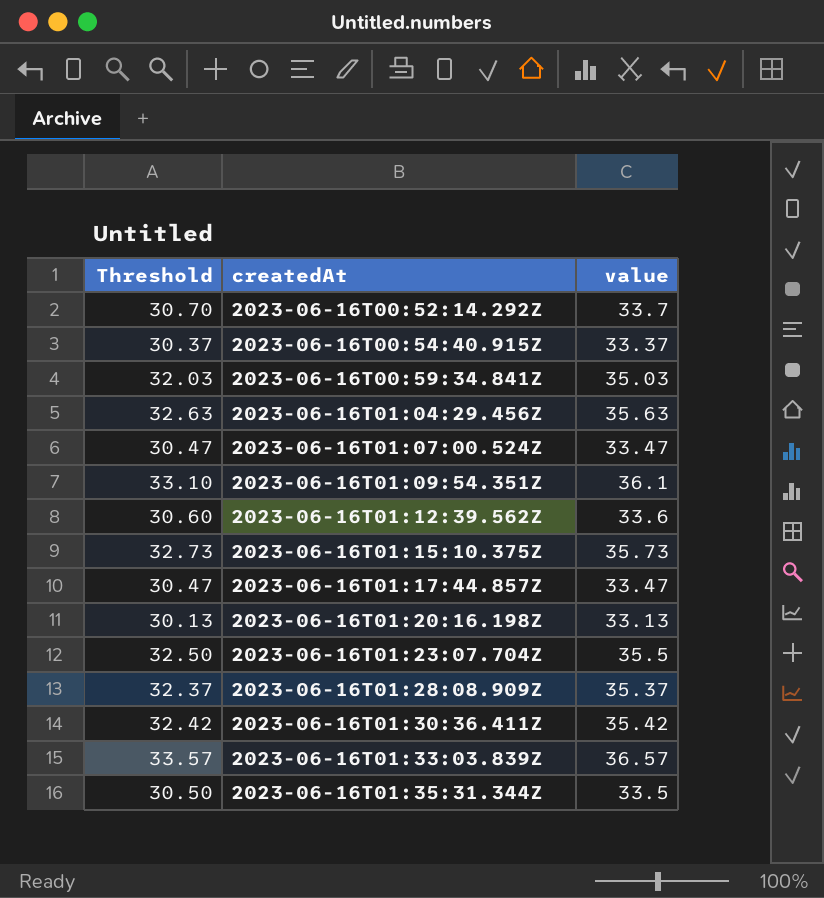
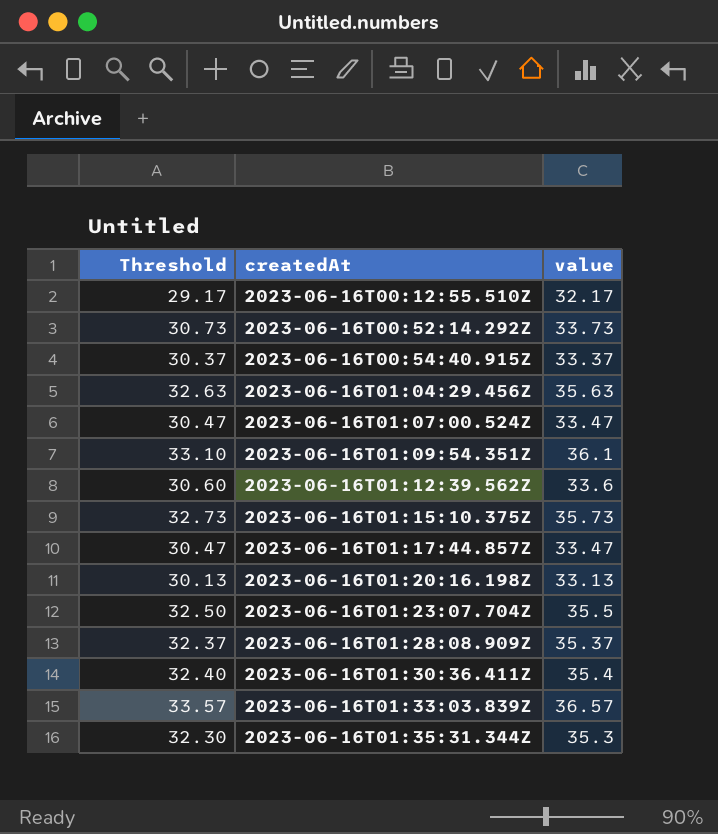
row 2023-06-16T00:59:34.841Z: 32.03 | 35.03 -> none
row 2023-06-16T00:12:55.510Z: none -> 29.17 | 32.17
2023-06-16T00:52:14.292Z | Threshold: 30.70 -> 30.73
2023-06-16T00:52:14.292Z | value: 33.7 -> 33.73
2023-06-16T01:30:36.411Z | Threshold: 32.42 -> 32.40
2023-06-16T01:30:36.411Z | value: 35.42 -> 35.4
2023-06-16T01:35:31.344Z | Threshold: 30.50 -> 32.30
2023-06-16T01:35:31.344Z | value: 33.5 -> 35.3

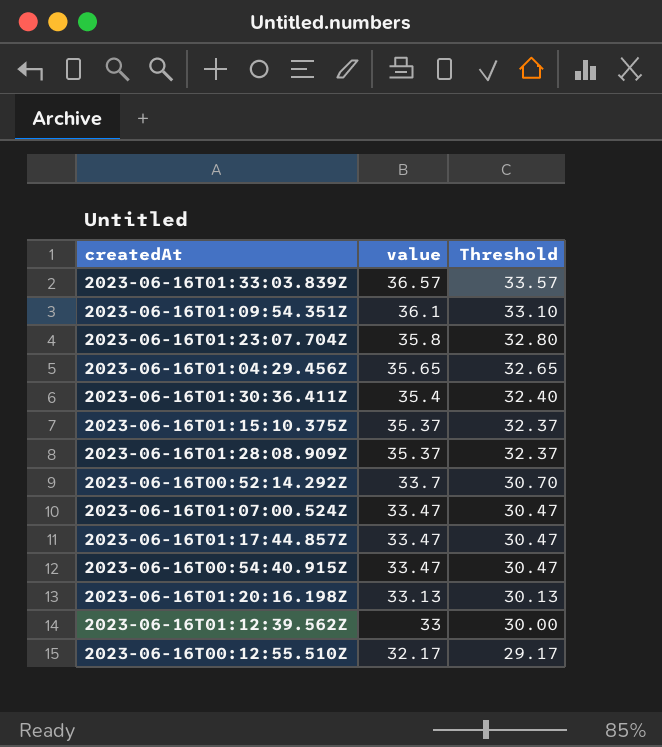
row order: createdAt ascending -> value descending
column Threshold | position: 1 -> 3
row 2023-06-16T01:35:31.344Z: 32.30 | 35.3 -> none
2023-06-16T01:23:07.704Z | value: 35.5 -> 35.8
2023-06-16T01:23:07.704Z | Threshold: 32.50 -> 32.80
2023-06-16T01:04:29.456Z | value: 35.63 -> 35.65
2023-06-16T01:04:29.456Z | Threshold: 32.63 -> 32.65
2023-06-16T01:15:10.375Z | value: 35.73 -> 35.37
2023-06-16T01:15:10.375Z | Threshold: 32.73 -> 32.37
2023-06-16T00:52:14.292Z | value: 33.73 -> 33.7
2023-06-16T00:52:14.292Z | Threshold: 30.73 -> 30.70
2023-06-16T00:54:40.915Z | value: 33.37 -> 33.47
2023-06-16T00:54:40.915Z | Threshold: 30.37 -> 30.47
2023-06-16T01:12:39.562Z | value: 33.6 -> 33
2023-06-16T01:12:39.562Z | Threshold: 30.60 -> 30.00

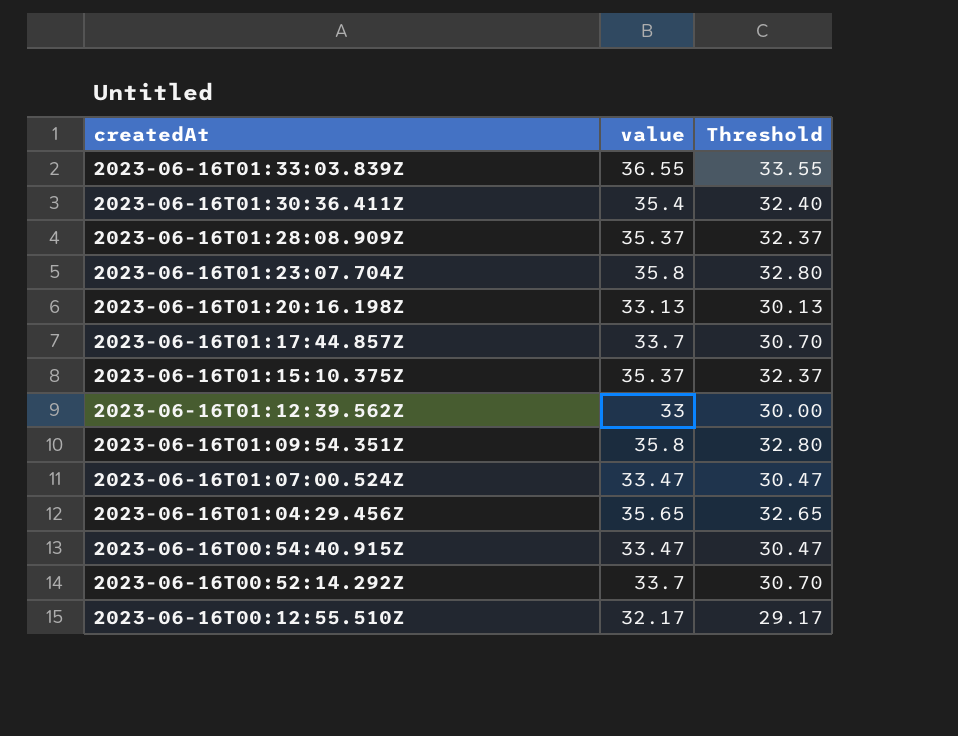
row order: value descending -> createdAt descending
2023-06-16T01:33:03.839Z | value: 36.57 -> 36.55
2023-06-16T01:33:03.839Z | Threshold: 33.57 -> 33.55
2023-06-16T01:17:44.857Z | value: 33.47 -> 33.7
2023-06-16T01:17:44.857Z | Threshold: 30.47 -> 30.70
2023-06-16T01:09:54.351Z | value: 36.1 -> 35.8
2023-06-16T01:09:54.351Z | Threshold: 33.10 -> 32.80

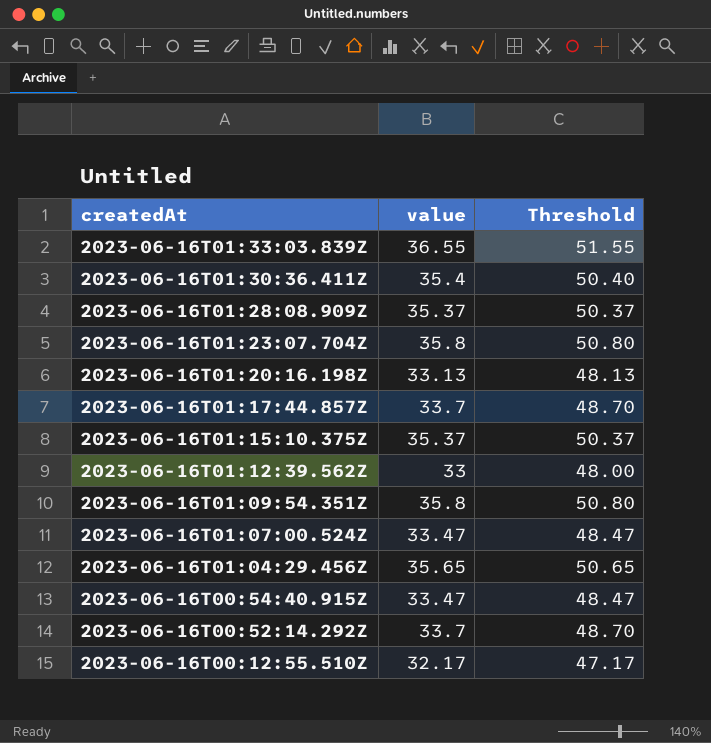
column Threshold | formula: [value] - 3 -> [value] + 15

